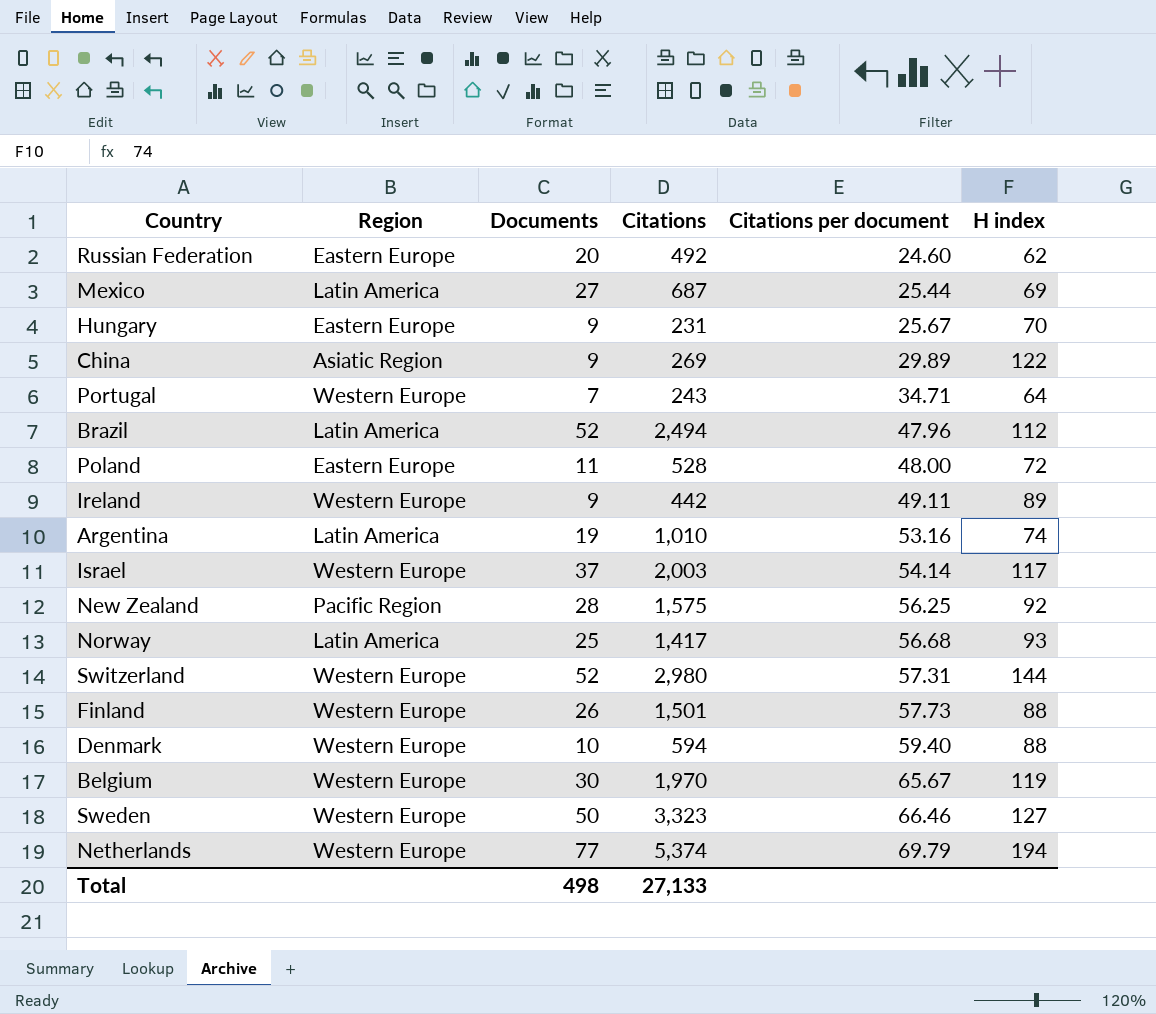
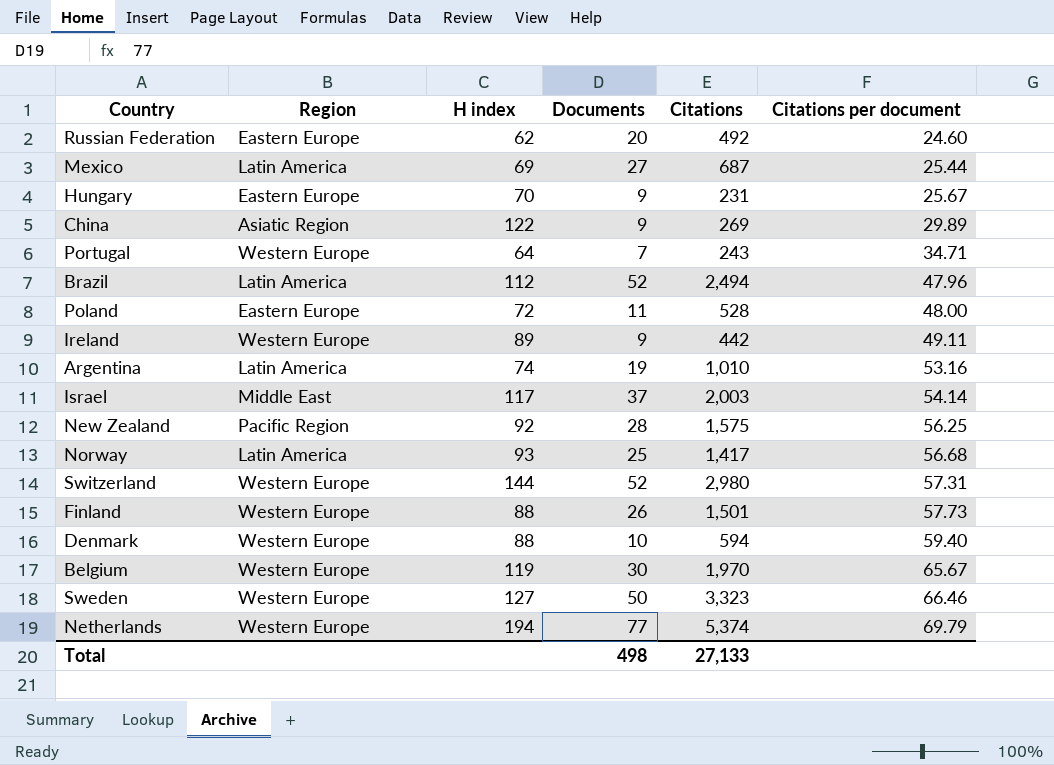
column H index | position: 6 -> 3
Israel | Region: Western Europe -> Middle East

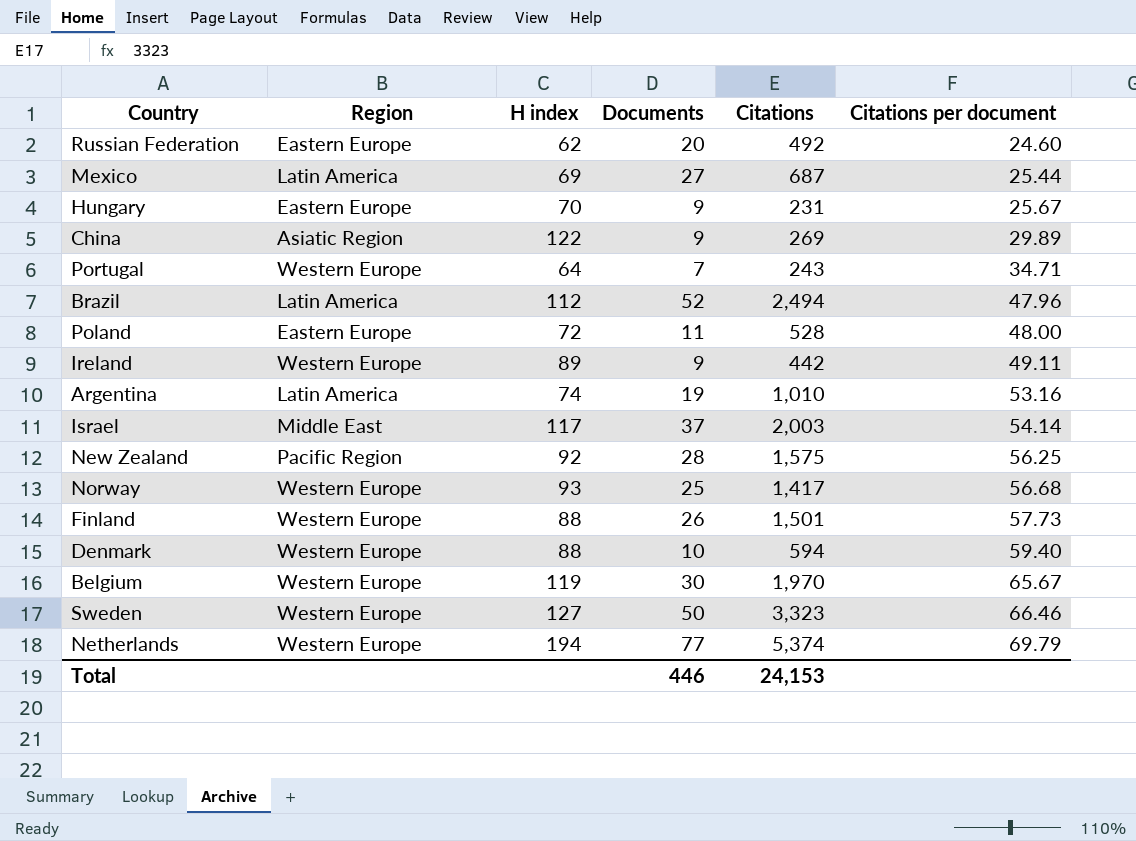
row Switzerland: Western Europe | 144 | 52 | 2,980 | 57.31 -> none
Norway | Region: Latin America -> Western Europe
Total | Documents: 498 -> 446
Total | Citations: 27,133 -> 24,153

